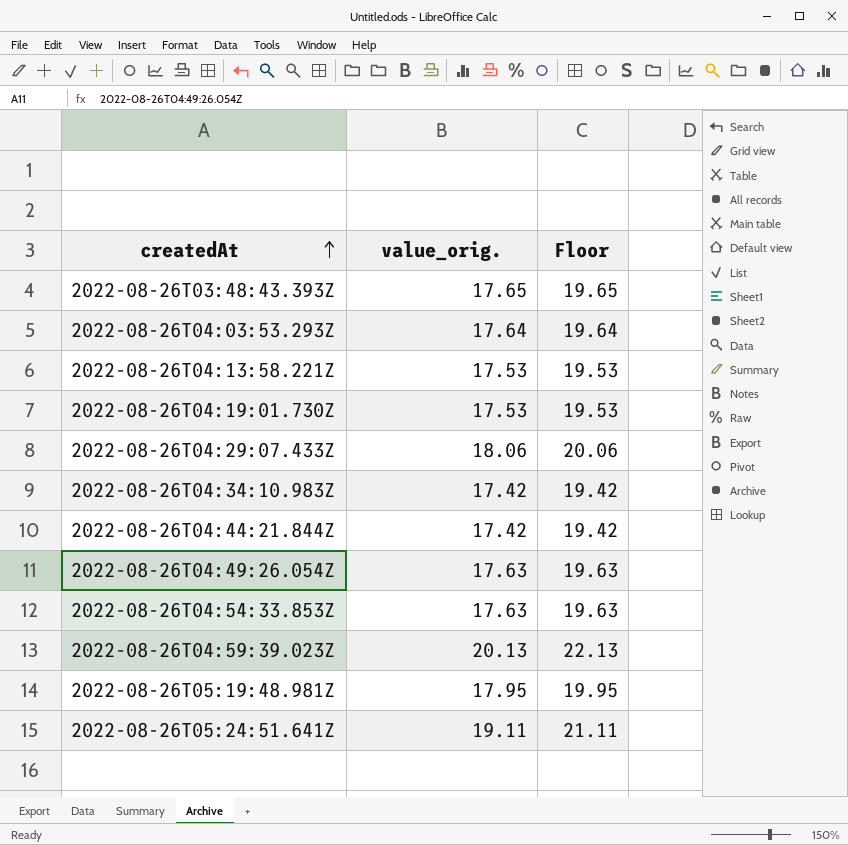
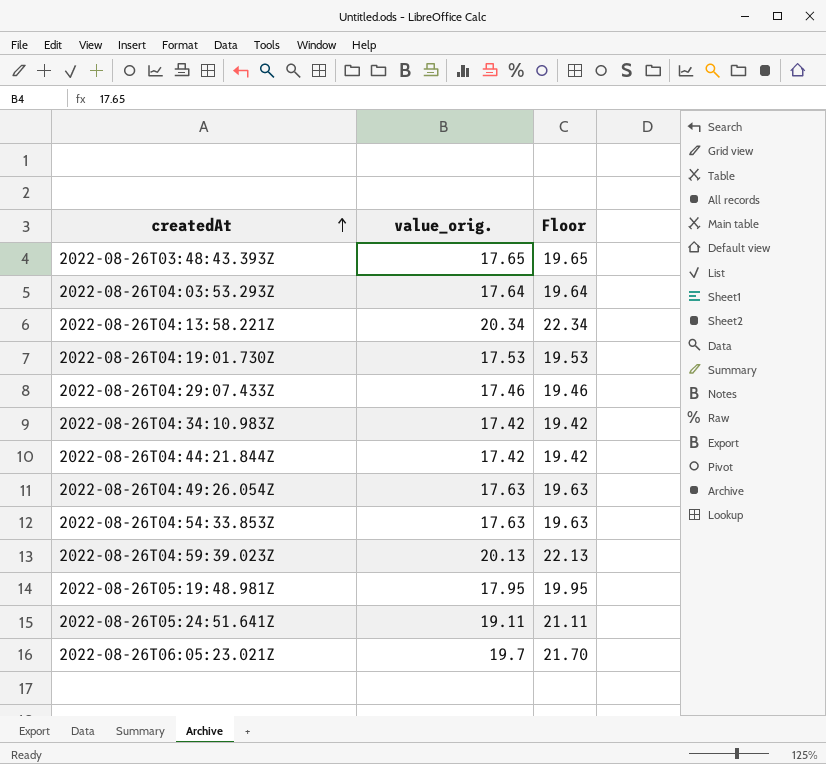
2022-08-26T04:13:58.221Z | value_orig.: 17.53 -> 20.34
2022-08-26T04:13:58.221Z | Floor: 19.53 -> 22.34
2022-08-26T04:29:07.433Z | value_orig.: 18.06 -> 17.46
2022-08-26T04:29:07.433Z | Floor: 20.06 -> 19.46
row 2022-08-26T06:05:23.021Z: none -> 19.7 | 21.70

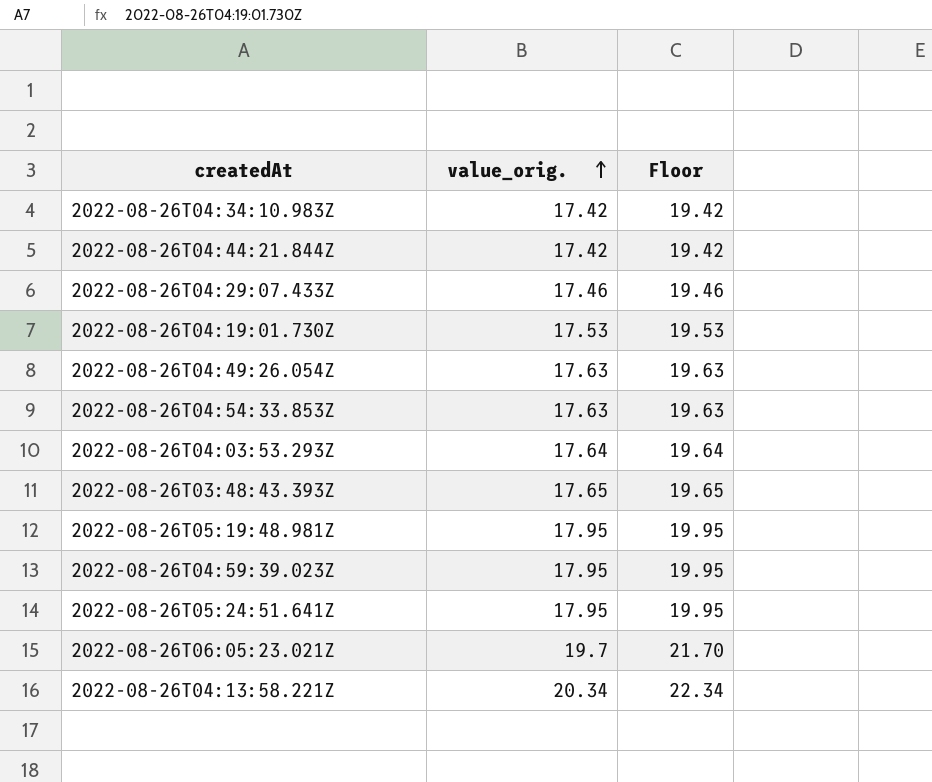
row order: createdAt ascending -> value_orig. ascending
2022-08-26T04:59:39.023Z | value_orig.: 20.13 -> 17.95
2022-08-26T04:59:39.023Z | Floor: 22.13 -> 19.95
2022-08-26T05:24:51.641Z | value_orig.: 19.11 -> 17.95
2022-08-26T05:24:51.641Z | Floor: 21.11 -> 19.95

